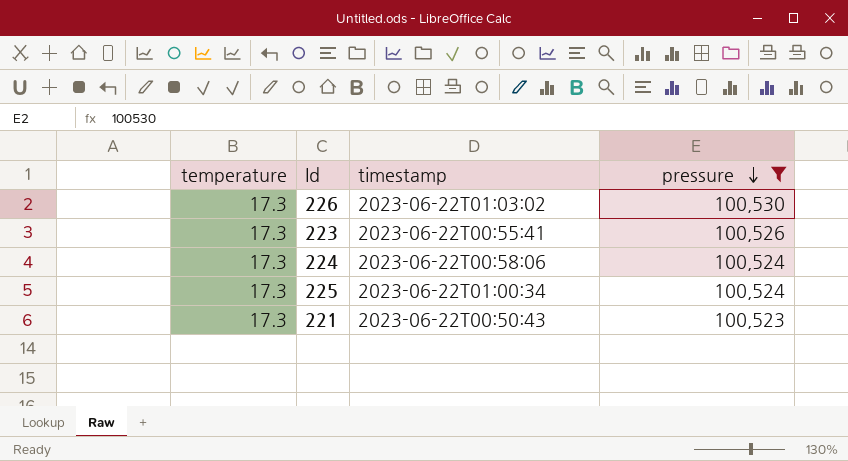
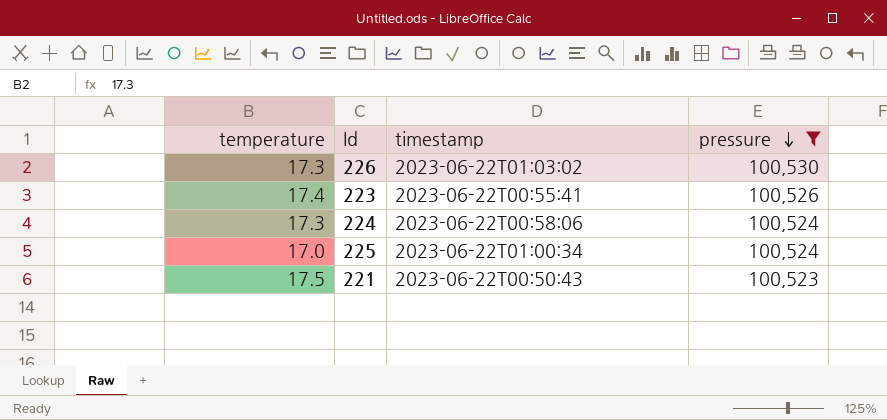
223 | temperature: 17.3 -> 17.4
225 | temperature: 17.3 -> 17.0
221 | temperature: 17.3 -> 17.5

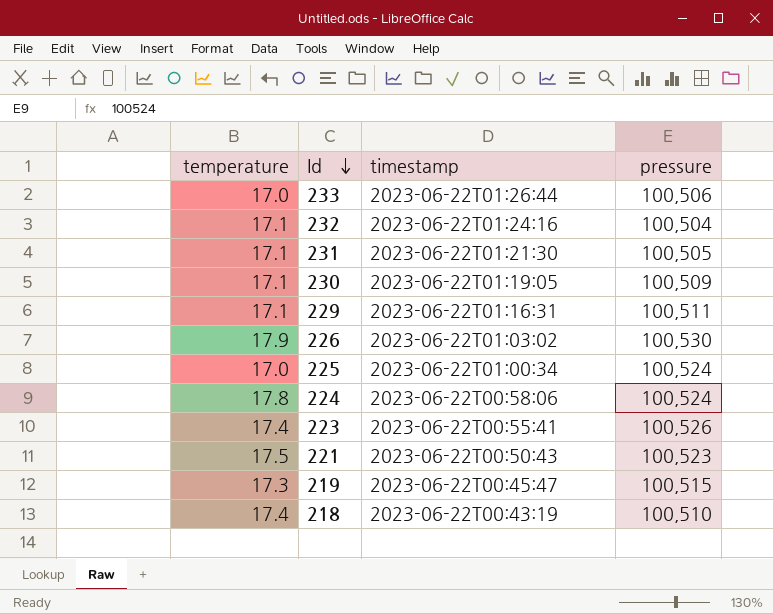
filter: pressure >= 100,523 -> none
row order: pressure descending -> Id descending
226 | temperature: 17.3 -> 17.9
224 | temperature: 17.3 -> 17.8

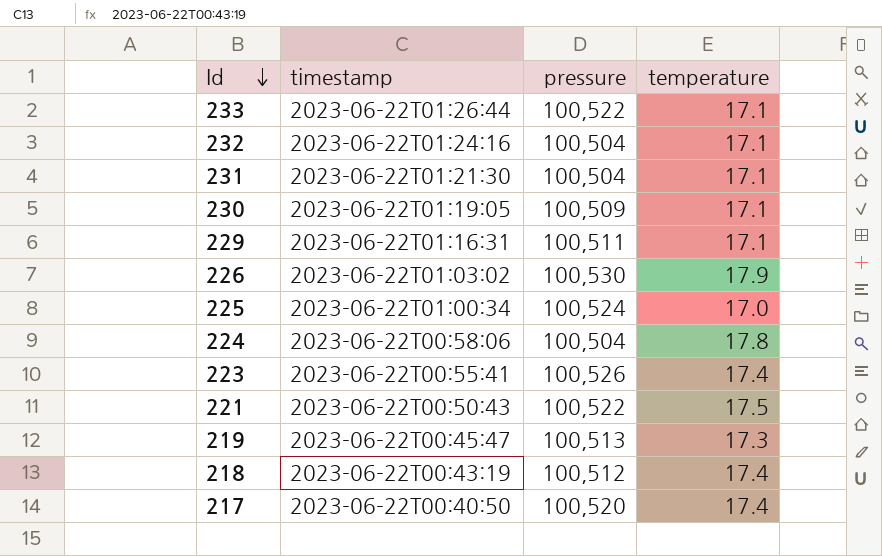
column temperature | position: 1 -> 4
233 | pressure: 100,506 -> 100,522
233 | temperature: 17.0 -> 17.1
231 | pressure: 100,505 -> 100,504
224 | pressure: 100,524 -> 100,504
221 | pressure: 100,523 -> 100,522
219 | pressure: 100,515 -> 100,513
218 | pressure: 100,510 -> 100,512
row 217: none -> 2023-06-22T00:40:50 | 100,520 | 17.4

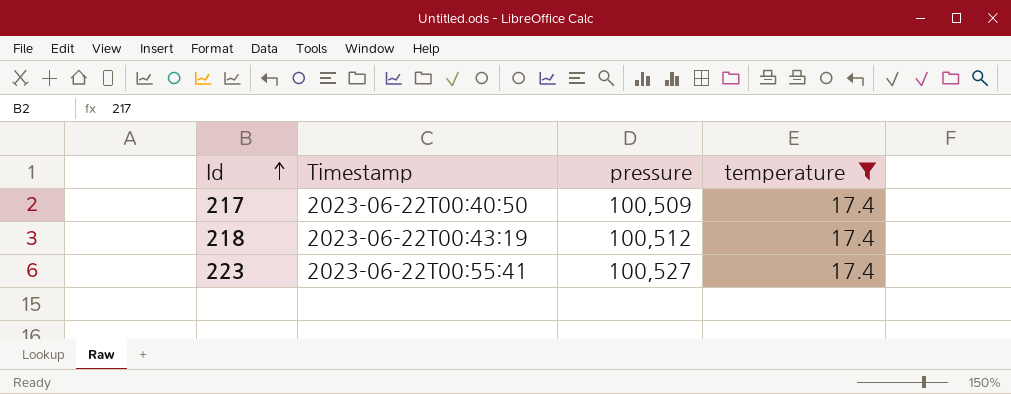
filter: none -> temperature = 17.4
row order: Id descending -> Id ascending
column name: timestamp -> Timestamp
217 | pressure: 100,520 -> 100,509
223 | pressure: 100,526 -> 100,527

